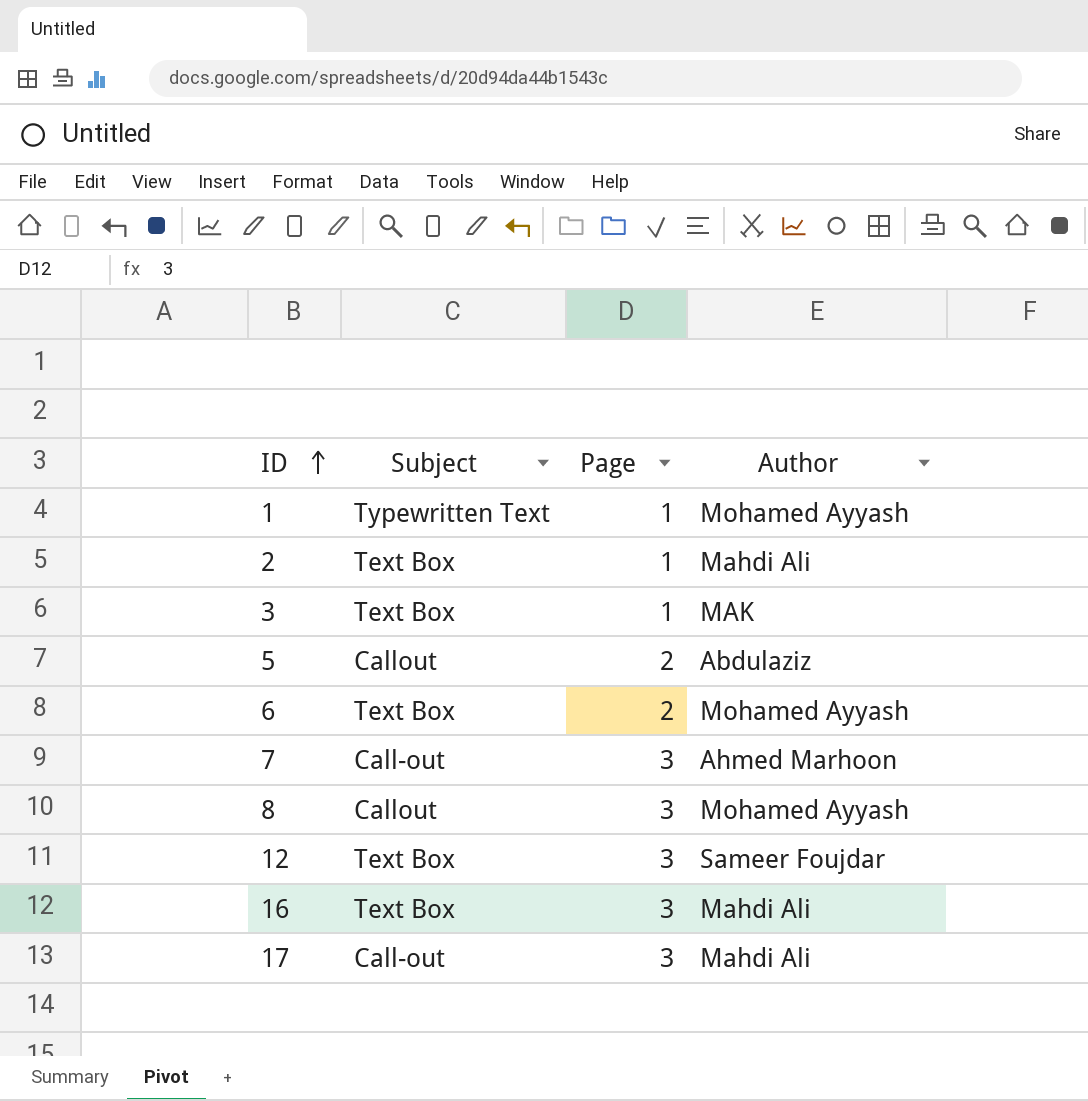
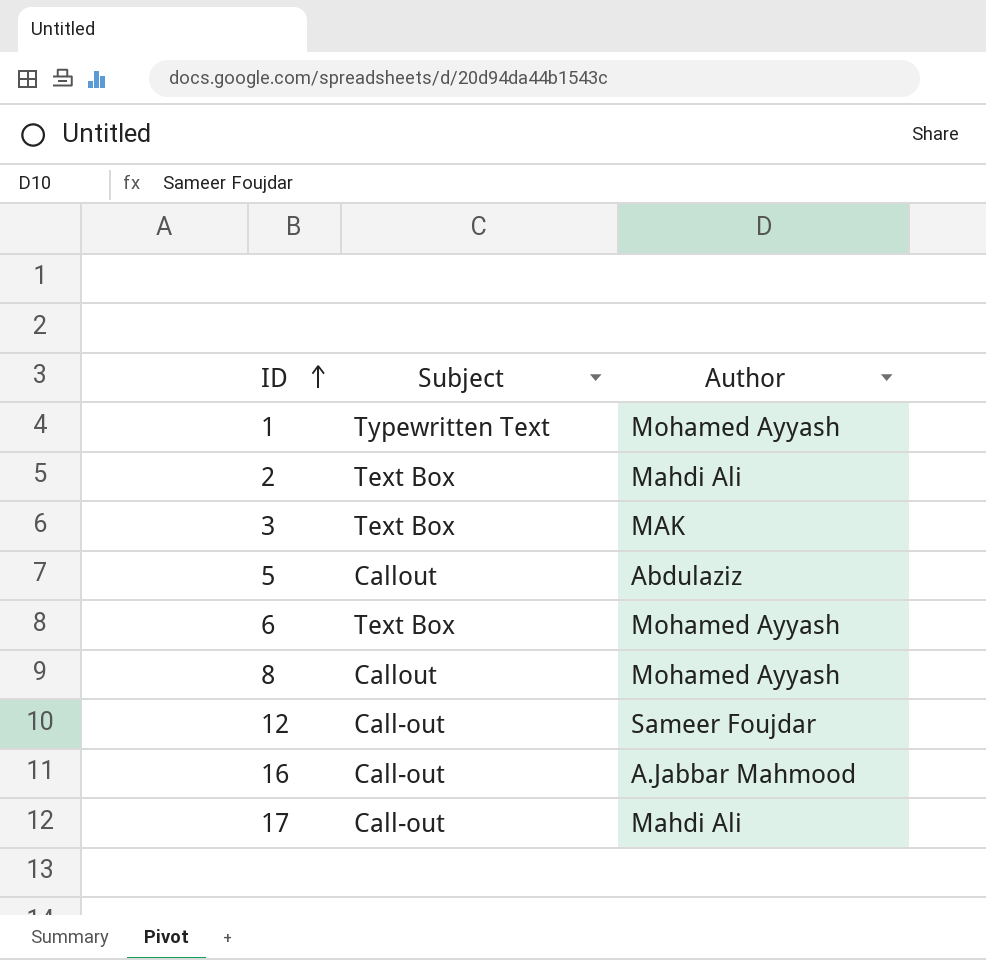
column Page | position: 3 -> none
row 7: Call-out | 3 | Ahmed Marhoon -> none
12 | Subject: Text Box -> Call-out
16 | Subject: Text Box -> Call-out
16 | Author: Mahdi Ali -> A.Jabbar Mahmood

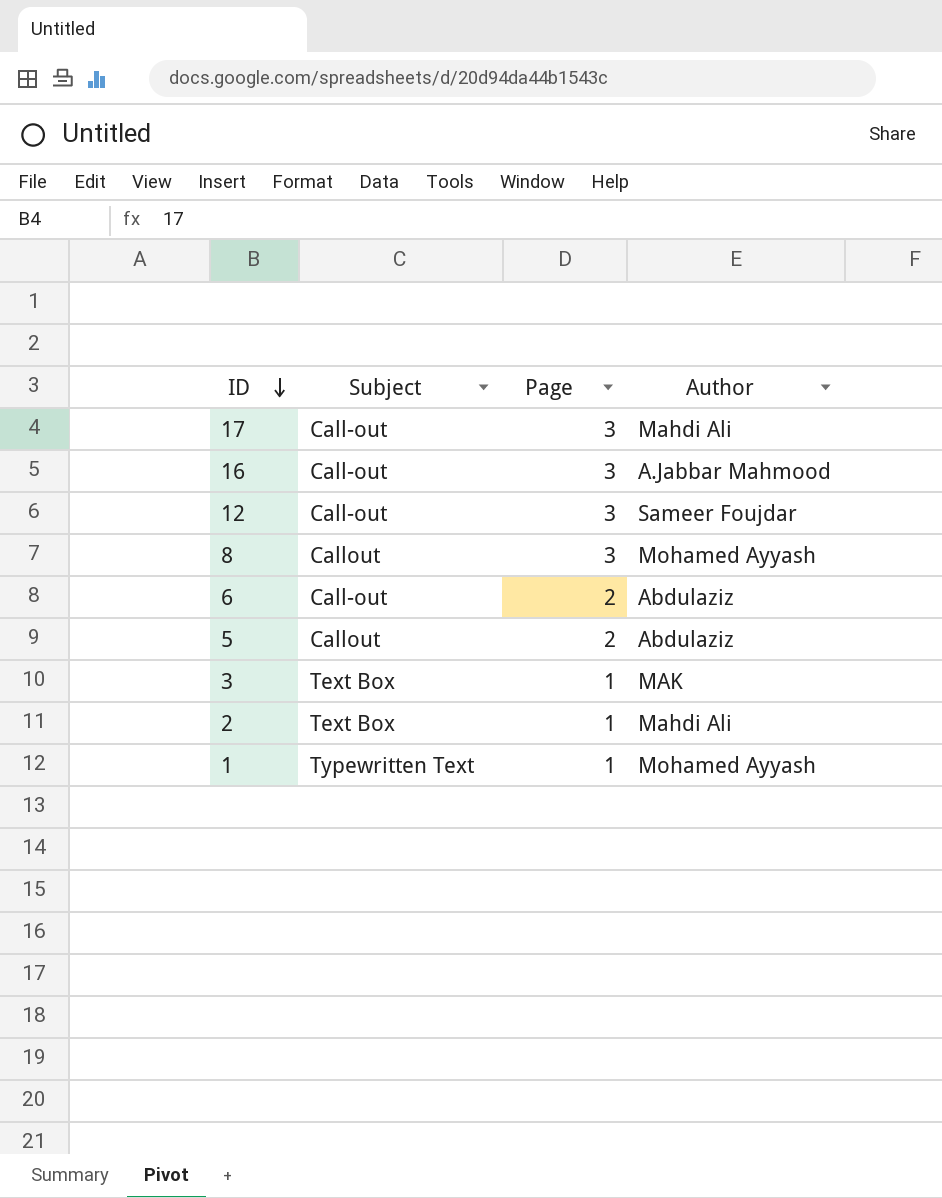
row order: ID ascending -> ID descending
column Page | position: none -> 3
6 | Subject: Text Box -> Call-out
6 | Author: Mohamed Ayyash -> Abdulaziz

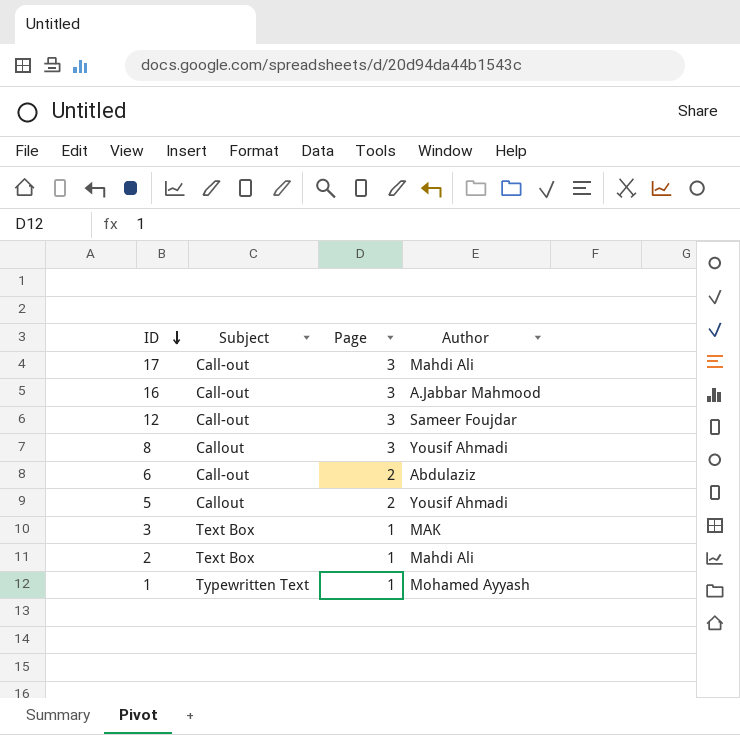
8 | Author: Mohamed Ayyash -> Yousif Ahmadi
5 | Author: Abdulaziz -> Yousif Ahmadi

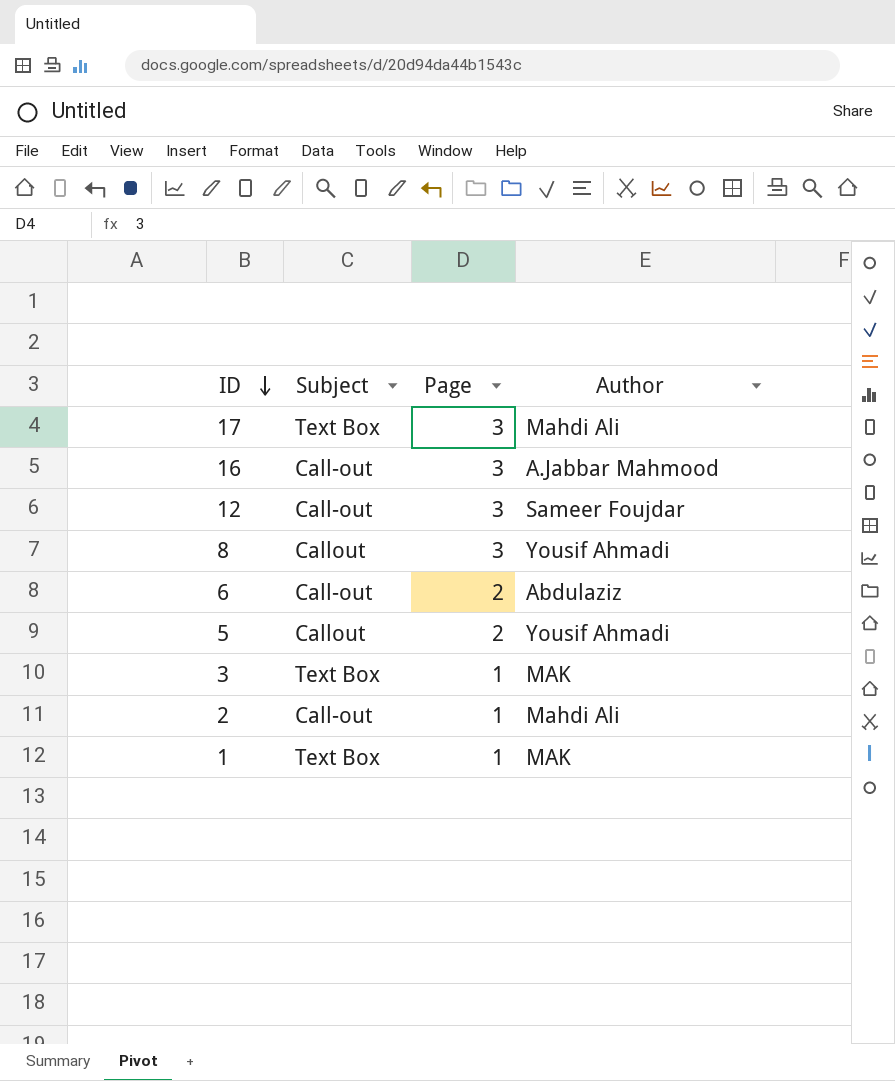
17 | Subject: Call-out -> Text Box
2 | Subject: Text Box -> Call-out
1 | Subject: Typewritten Text -> Text Box
1 | Author: Mohamed Ayyash -> MAK

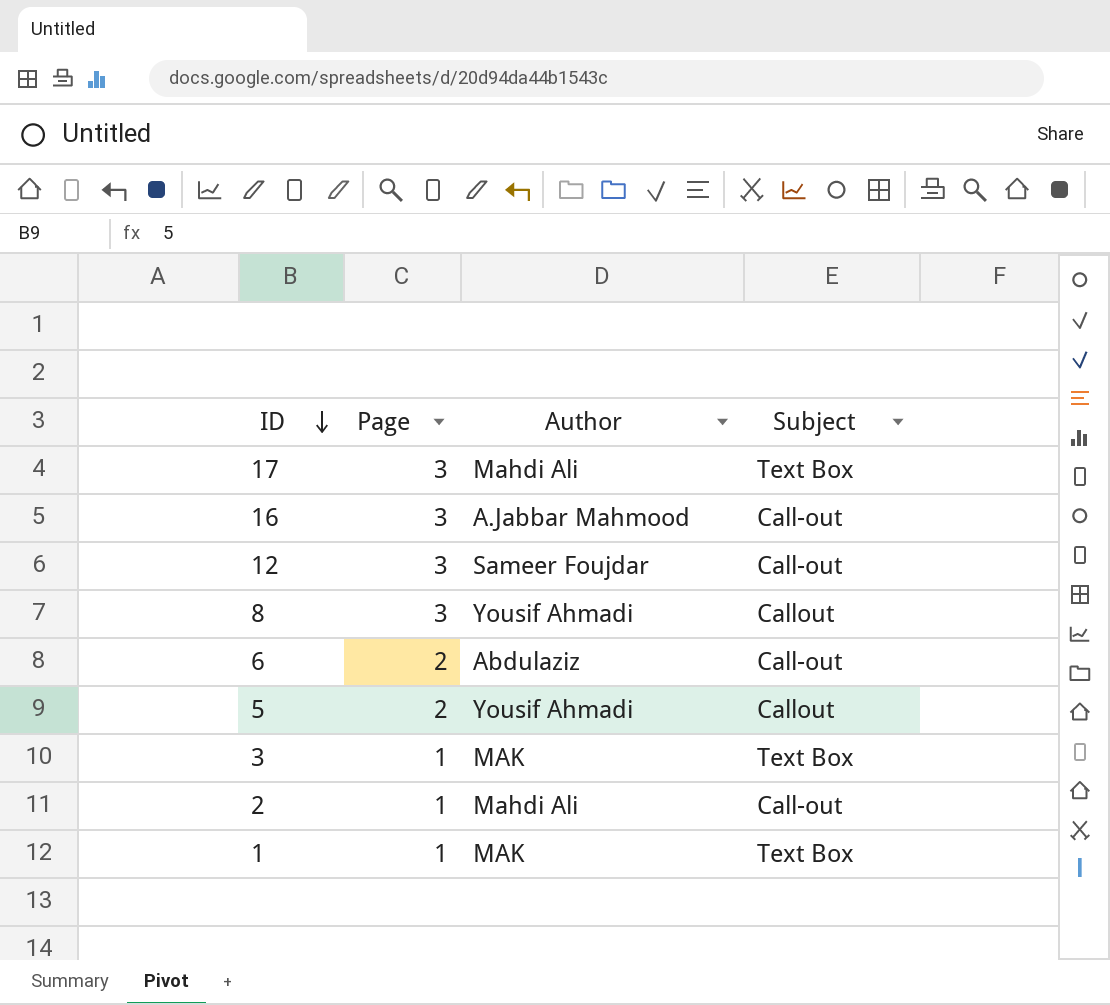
column Subject | position: 2 -> 4

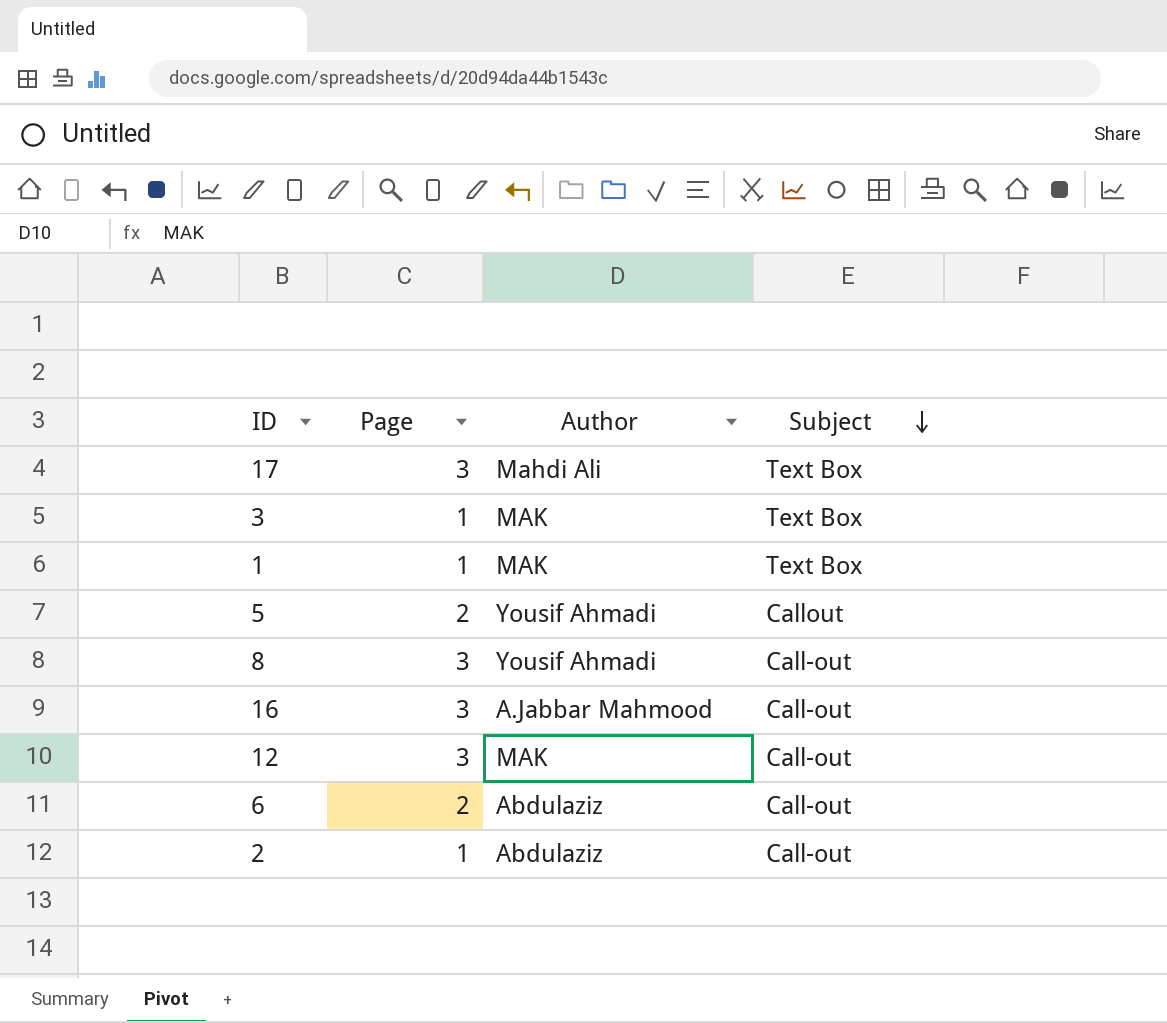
row order: ID descending -> Subject descending
8 | Subject: Callout -> Call-out
12 | Author: Sameer Foujdar -> MAK
2 | Author: Mahdi Ali -> Abdulaziz

